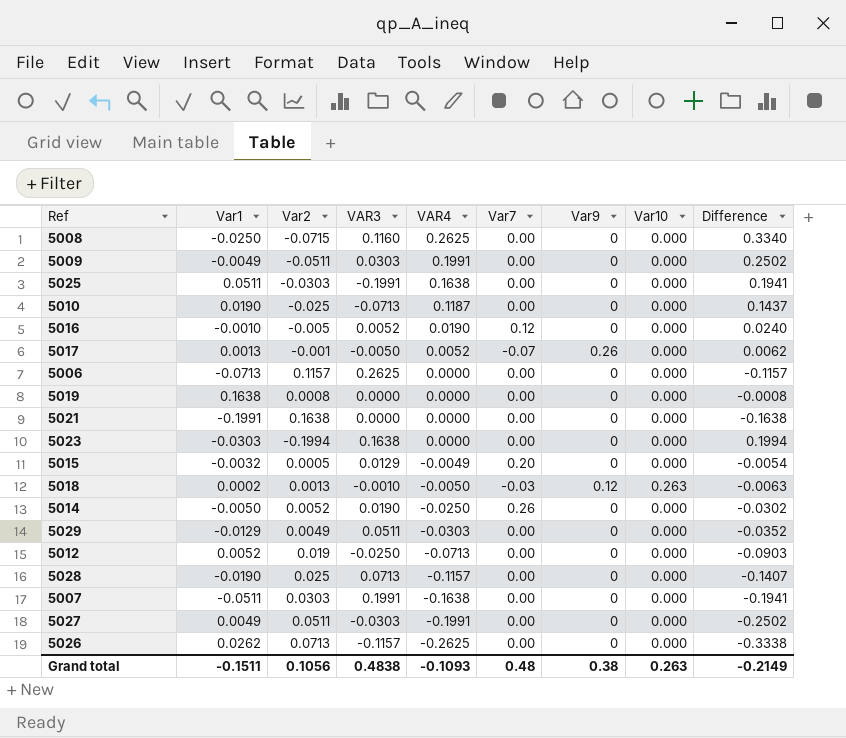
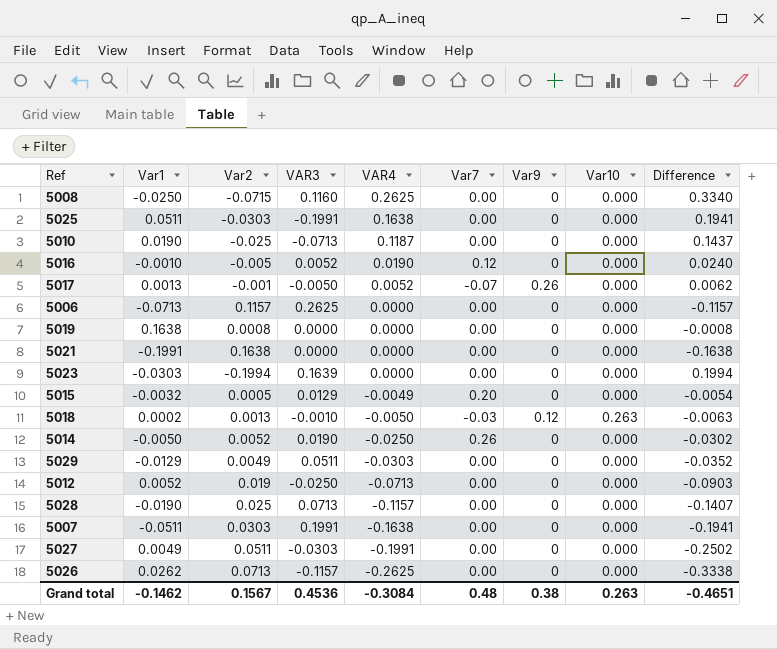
row 5009: -0.0049 | -0.0511 | 0.0303 | 0.1991 | 0.00 | 0 | 0.000 | 0.2502 -> none
5023 | VAR3: 0.1638 -> 0.1639
Grand total | Var1: -0.1511 -> -0.1462
Grand total | Var2: 0.1056 -> 0.1567
Grand total | VAR3: 0.4838 -> 0.4536
Grand total | VAR4: -0.1093 -> -0.3084
Grand total | Difference: -0.2149 -> -0.4651

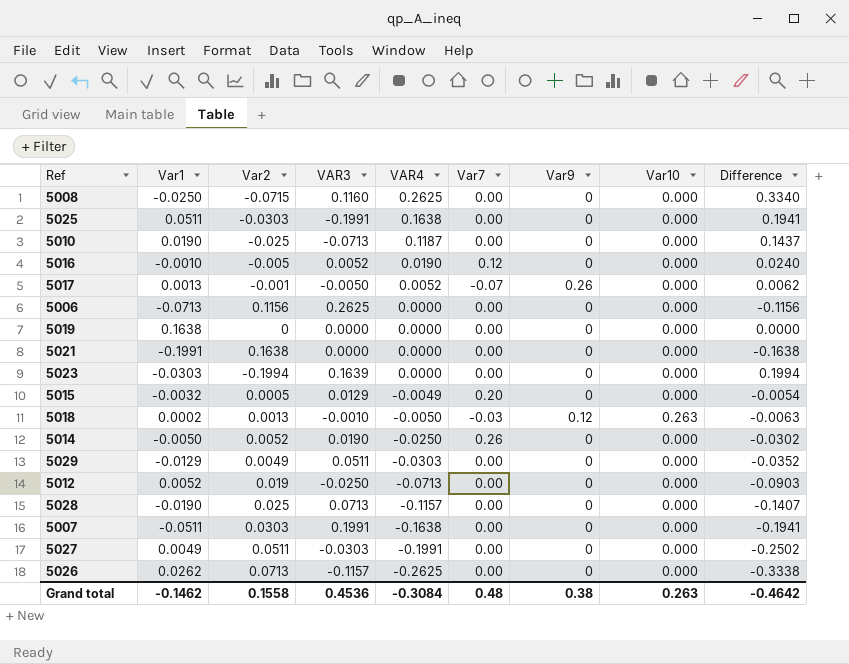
5006 | Var2: 0.1157 -> 0.1156
5006 | Difference: -0.1157 -> -0.1156
5019 | Var2: 0.0008 -> 0
5019 | Difference: -0.0008 -> 0.0000
Grand total | Var2: 0.1567 -> 0.1558
Grand total | Difference: -0.4651 -> -0.4642

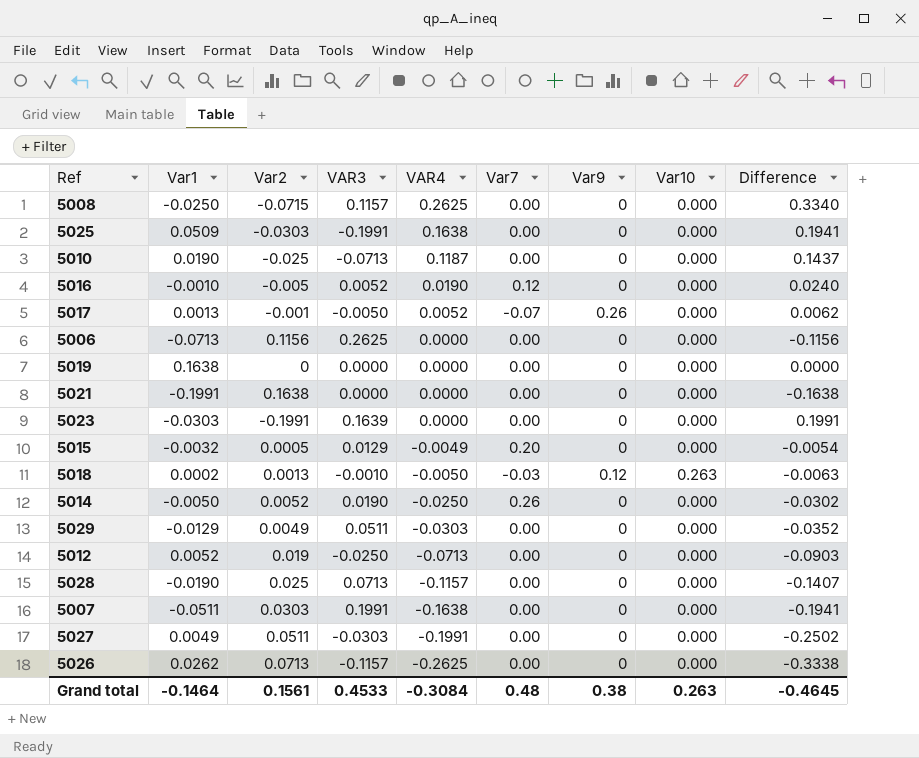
5008 | VAR3: 0.1160 -> 0.1157
5025 | Var1: 0.0511 -> 0.0509
5023 | Var2: -0.1994 -> -0.1991
5023 | Difference: 0.1994 -> 0.1991
Grand total | Var1: -0.1462 -> -0.1464
Grand total | Var2: 0.1558 -> 0.1561
Grand total | VAR3: 0.4536 -> 0.4533
Grand total | Difference: -0.4642 -> -0.4645

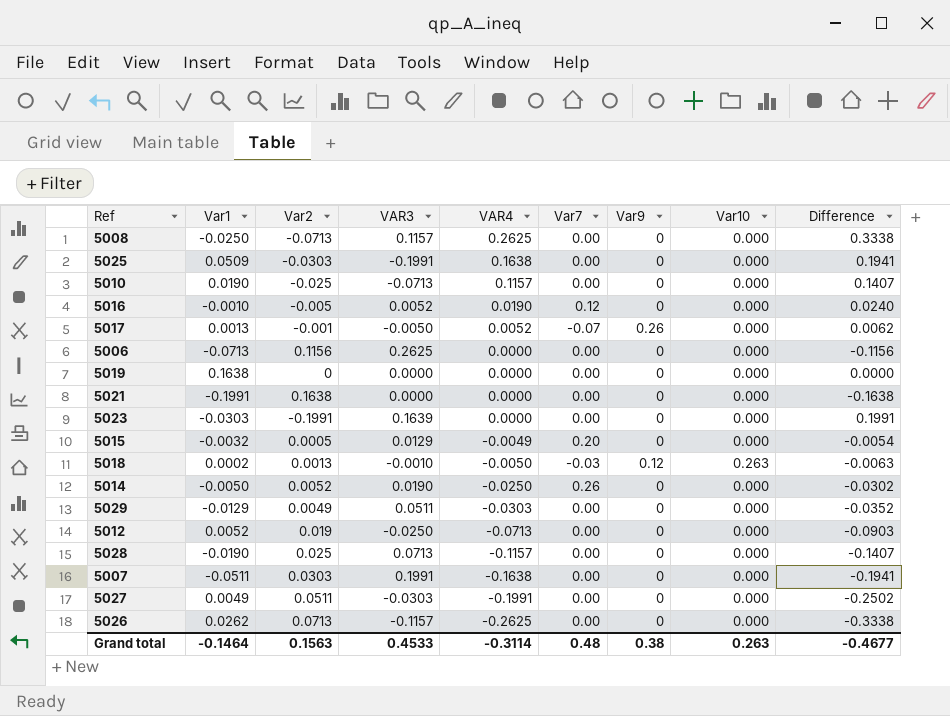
5008 | Var2: -0.0715 -> -0.0713
5008 | Difference: 0.3340 -> 0.3338
5010 | VAR4: 0.1187 -> 0.1157
5010 | Difference: 0.1437 -> 0.1407
Grand total | Var2: 0.1561 -> 0.1563
Grand total | VAR4: -0.3084 -> -0.3114
Grand total | Difference: -0.4645 -> -0.4677

